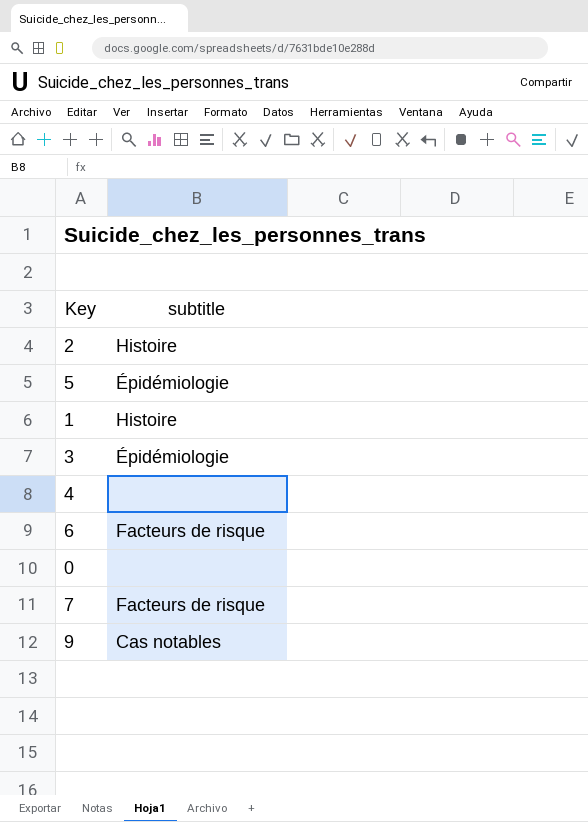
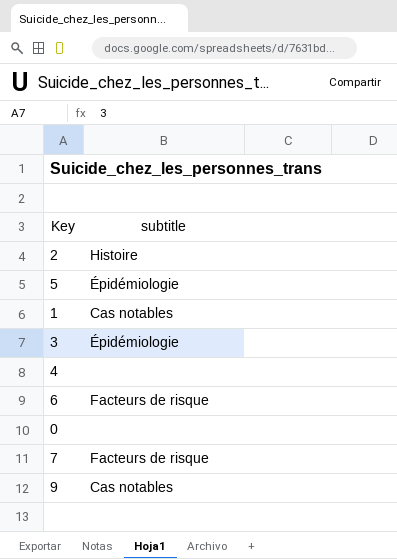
1 | subtitle: Histoire -> Cas notables

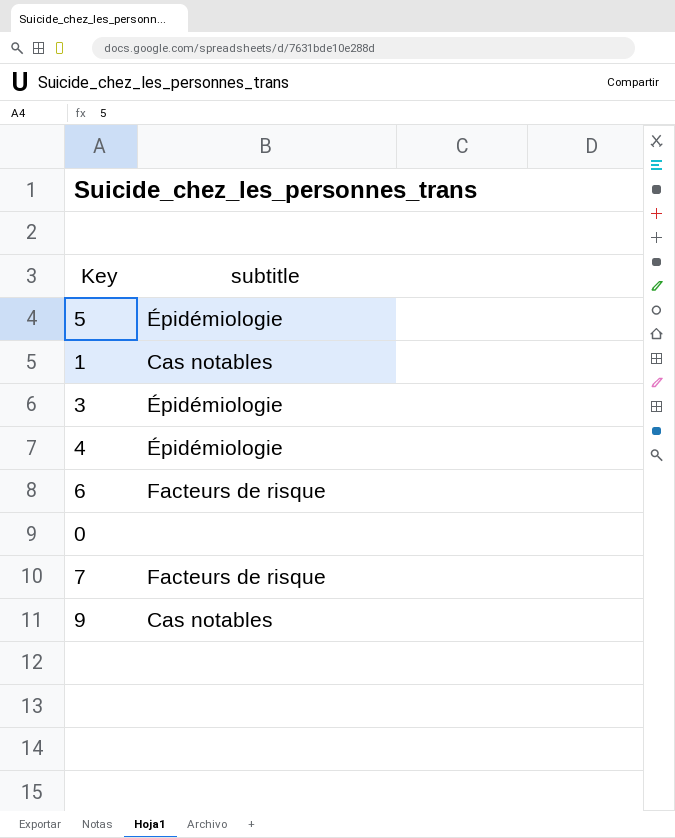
row 2: Histoire -> none
4 | subtitle: none -> Épidémiologie

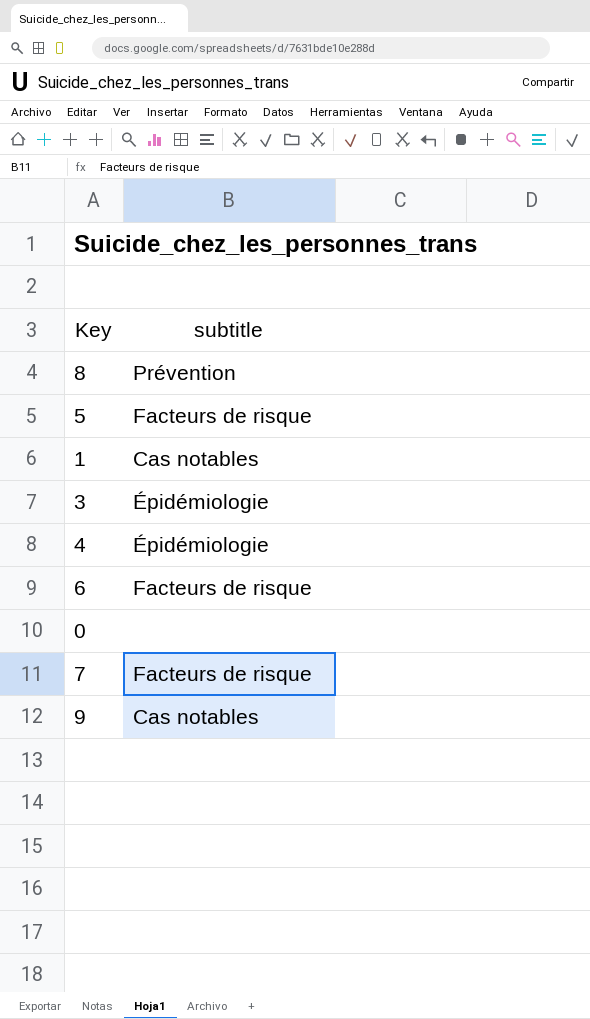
row 8: none -> Prévention
5 | subtitle: Épidémiologie -> Facteurs de risque

